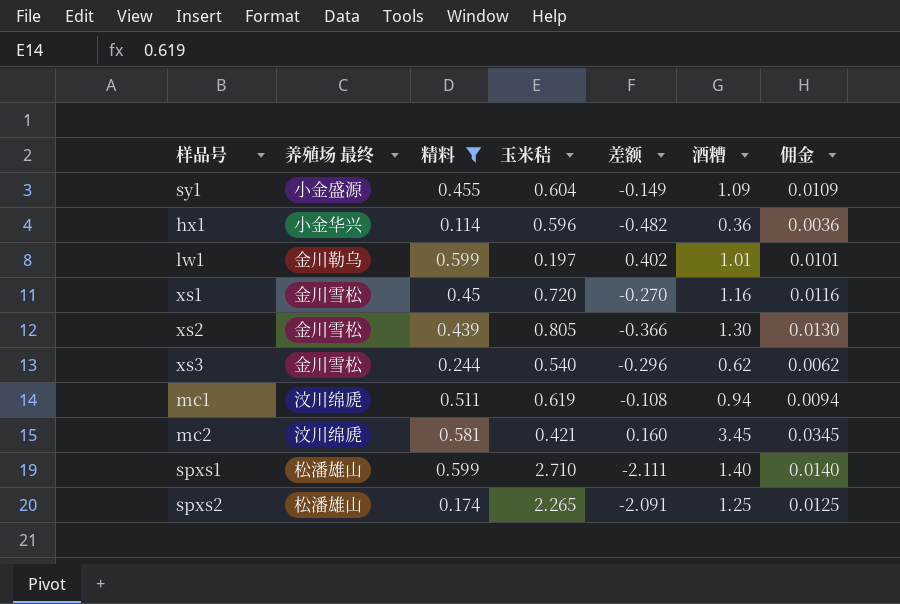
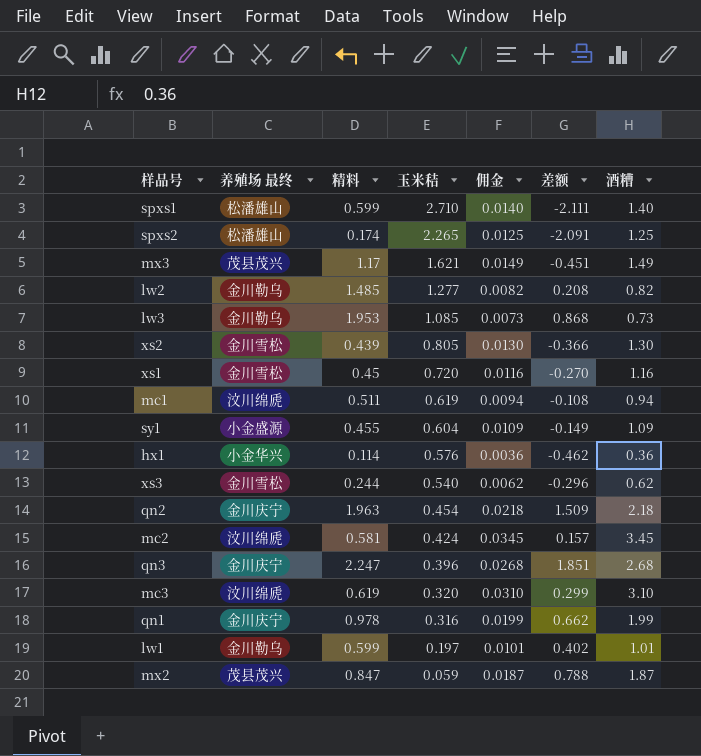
filter: 精料 <= 0.599 -> none
row order: none -> 玉米秸 descending
column 佣金 | position: 7 -> 5
hx1 | 玉米秸: 0.596 -> 0.576
hx1 | 差额: -0.482 -> -0.462
mc2 | 玉米秸: 0.421 -> 0.424
mc2 | 差额: 0.160 -> 0.157

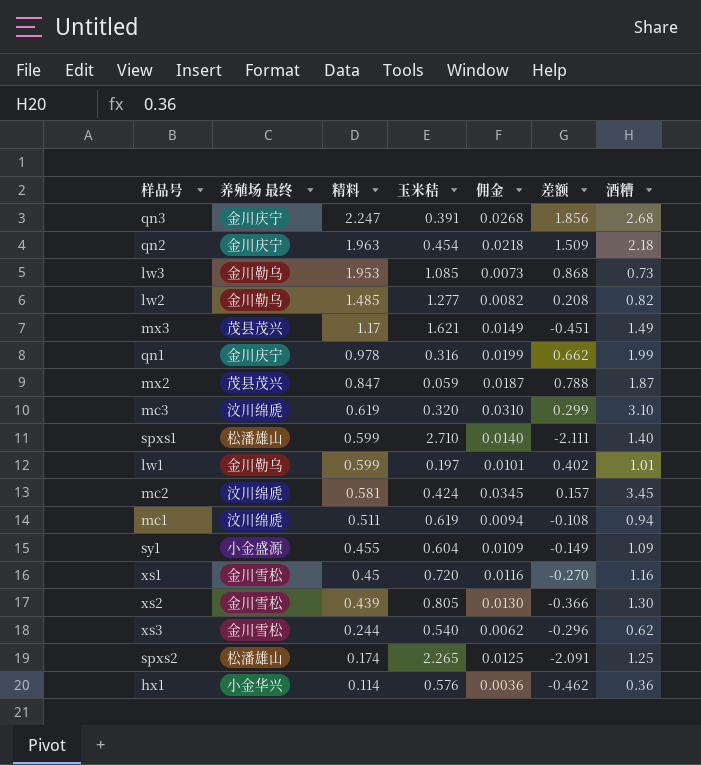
row order: 玉米秸 descending -> 精料 descending
qn3 | 玉米秸: 0.396 -> 0.391
qn3 | 差额: 1.851 -> 1.856

